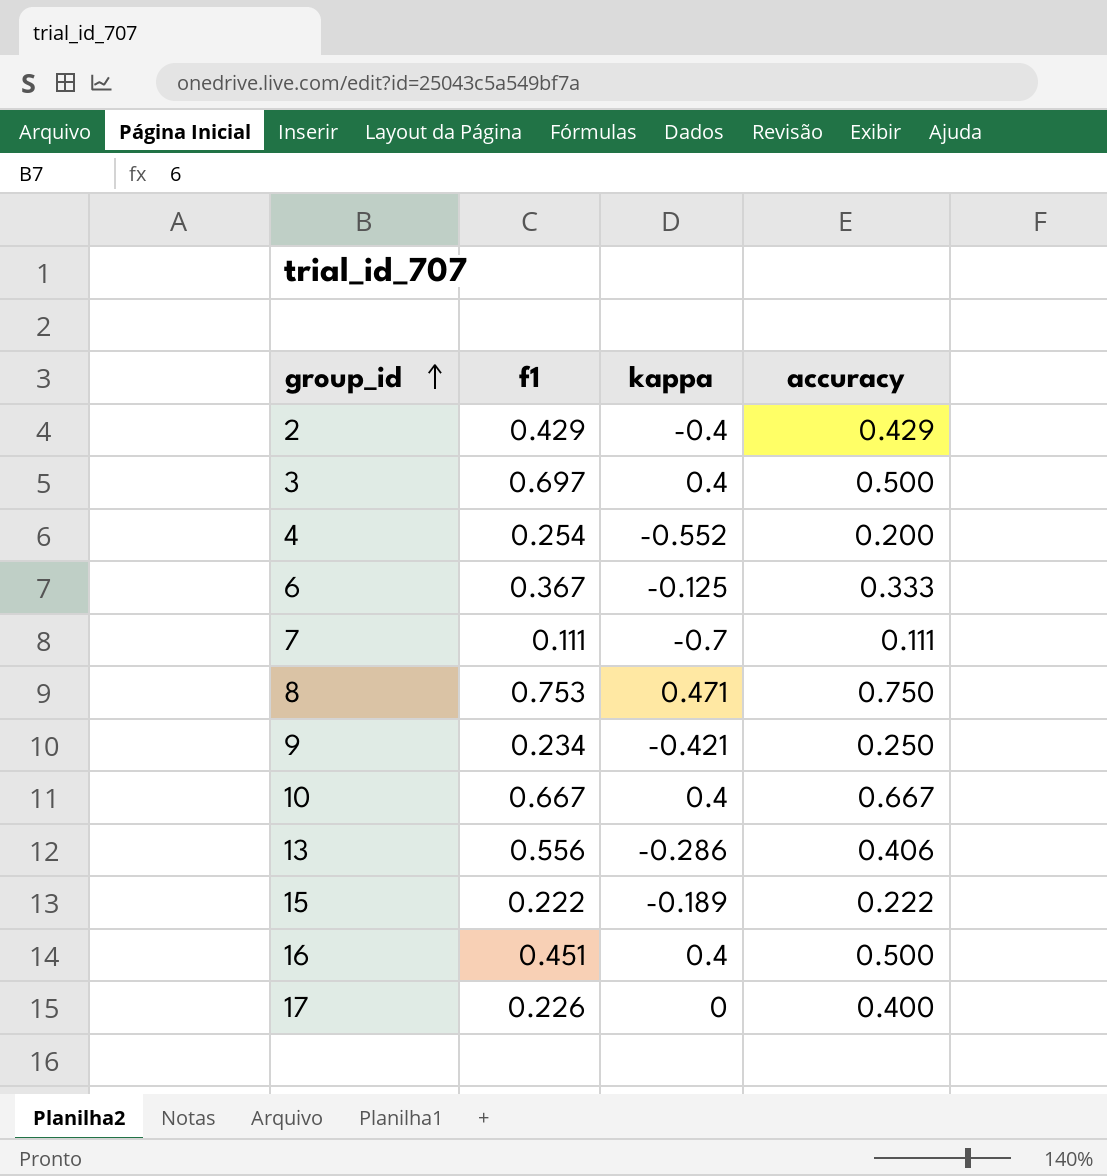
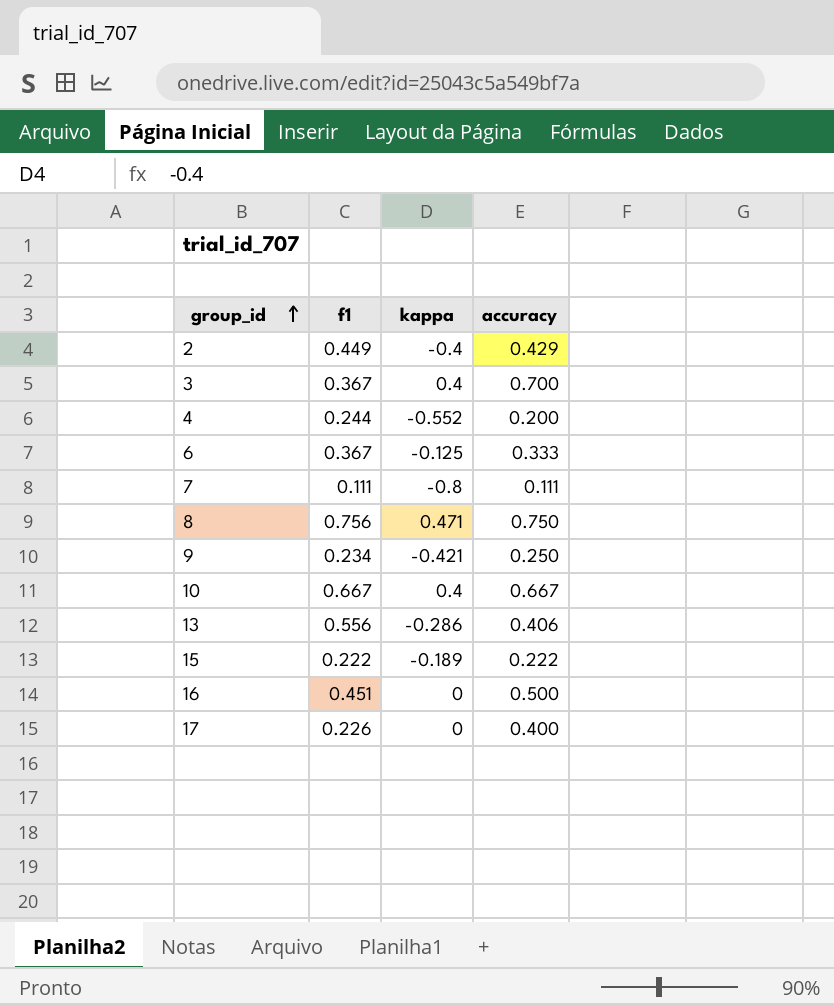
2 | f1: 0.429 -> 0.449
3 | f1: 0.697 -> 0.367
3 | accuracy: 0.500 -> 0.700
4 | f1: 0.254 -> 0.244
7 | kappa: -0.7 -> -0.8
8 | f1: 0.753 -> 0.756
16 | kappa: 0.4 -> 0

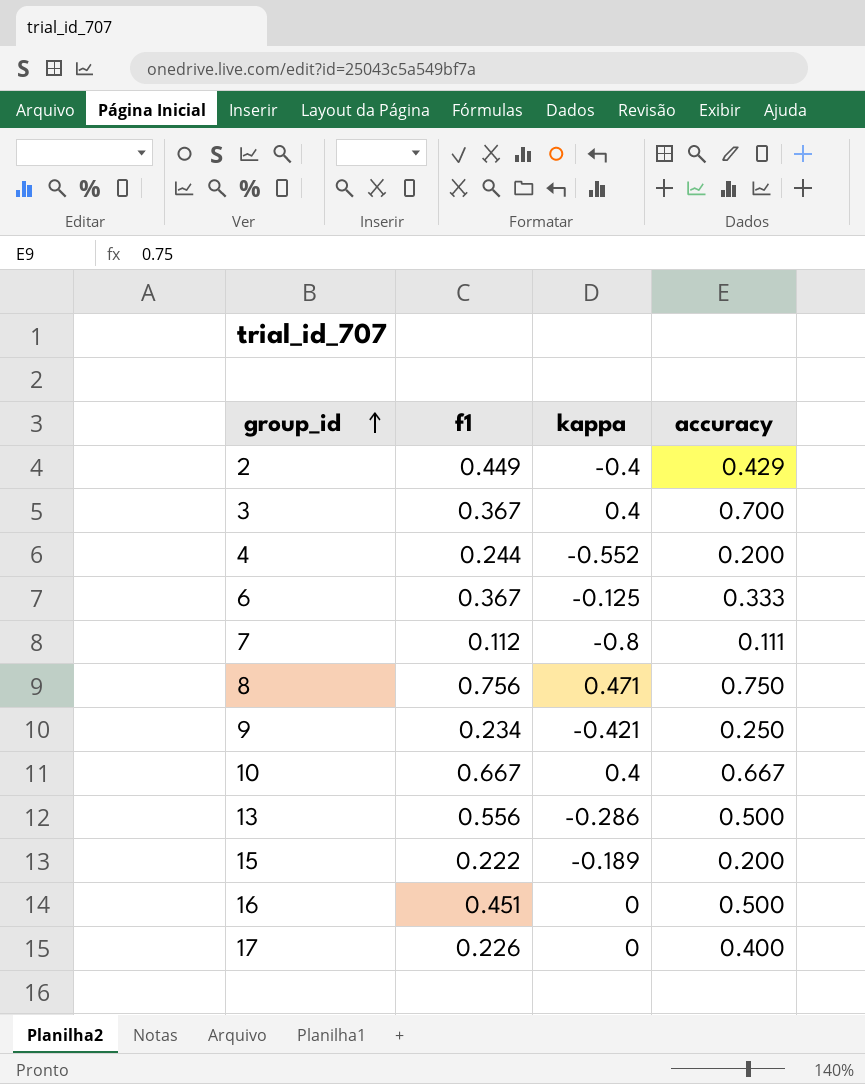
7 | f1: 0.111 -> 0.112
13 | accuracy: 0.406 -> 0.500
15 | accuracy: 0.222 -> 0.200

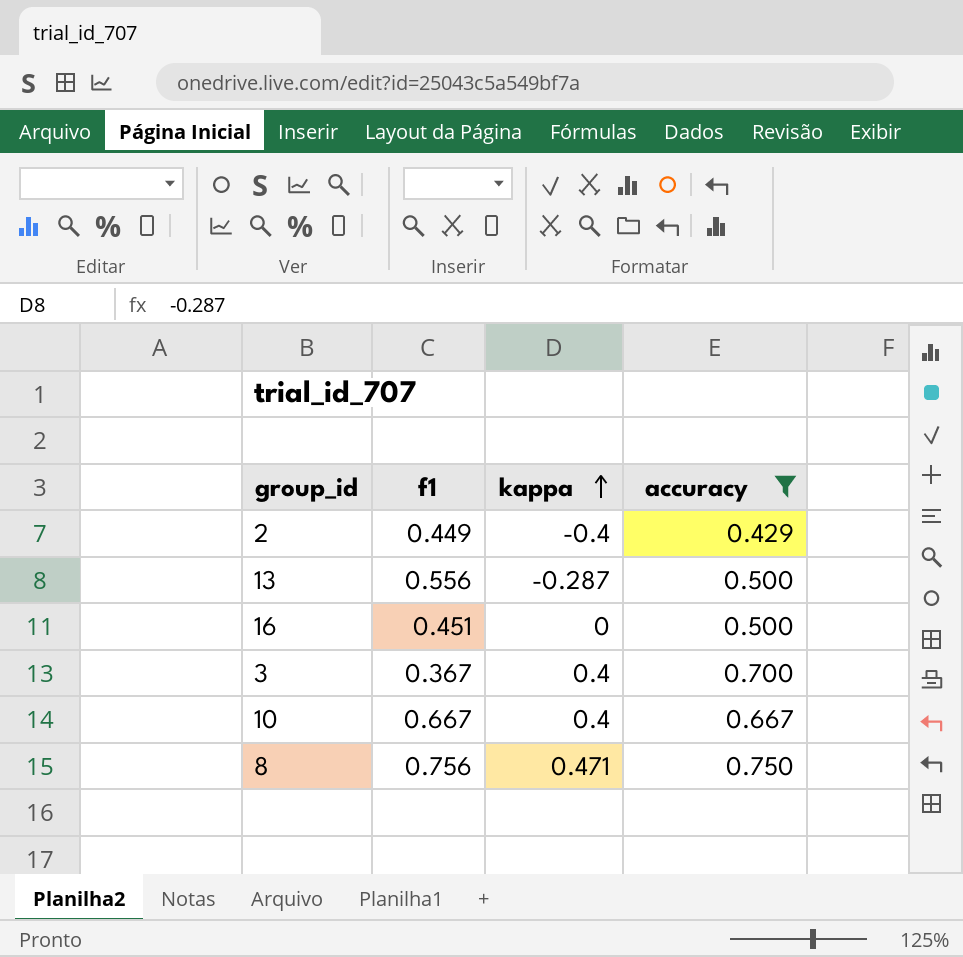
filter: none -> accuracy >= 0.429
row order: group_id ascending -> kappa ascending
13 | kappa: -0.286 -> -0.287

